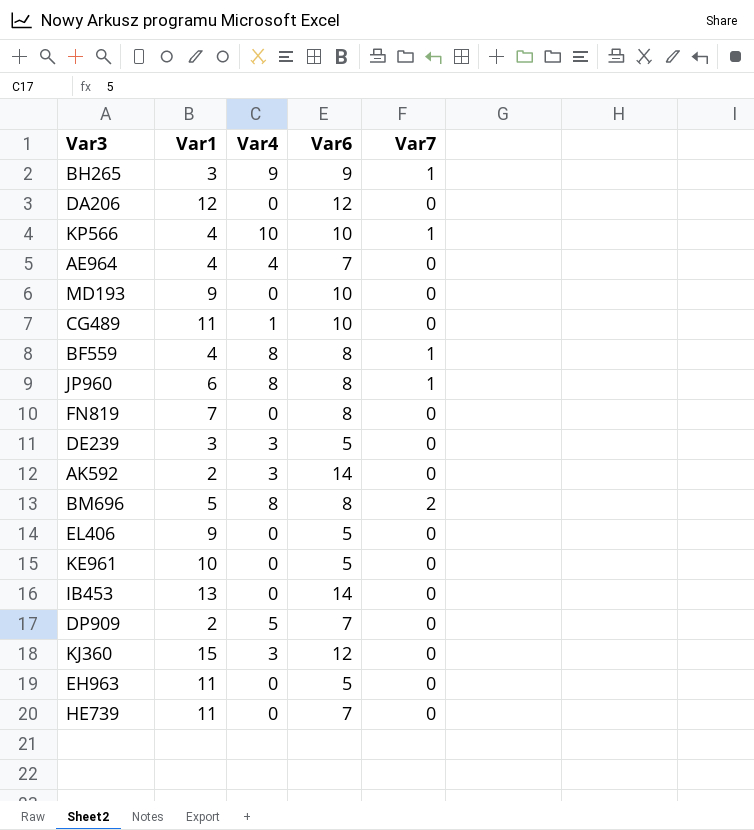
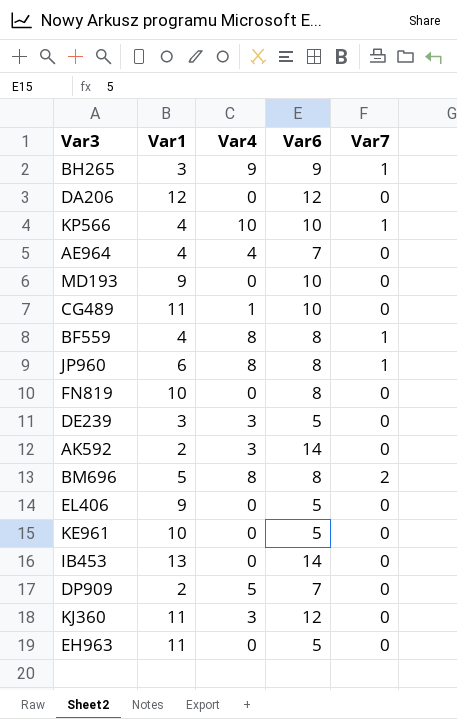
row HE739: 11 | 0 | 7 | 0 -> none
FN819 | Var1: 7 -> 10
KJ360 | Var1: 15 -> 11

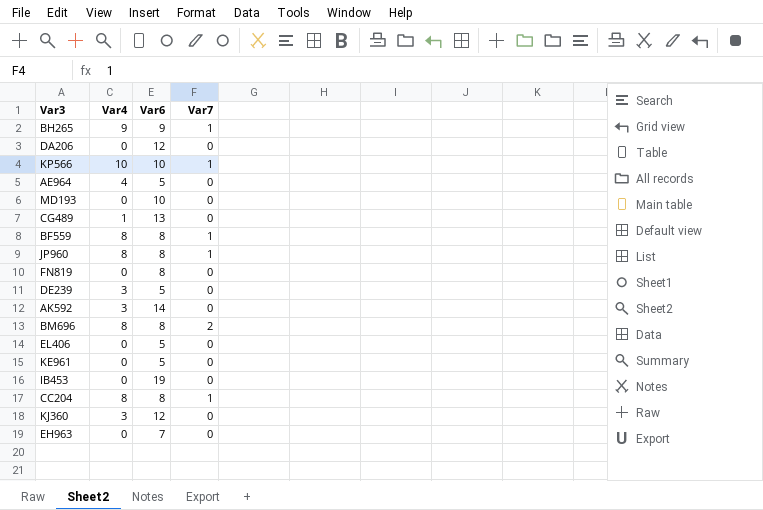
column Var1 | position: 2 -> none
row DP909: 2 | 5 | 7 | 0 -> none
AE964 | Var6: 7 -> 5
CG489 | Var6: 10 -> 13
IB453 | Var6: 14 -> 19
row CC204: none -> 8 | 8 | 1
EH963 | Var6: 5 -> 7

